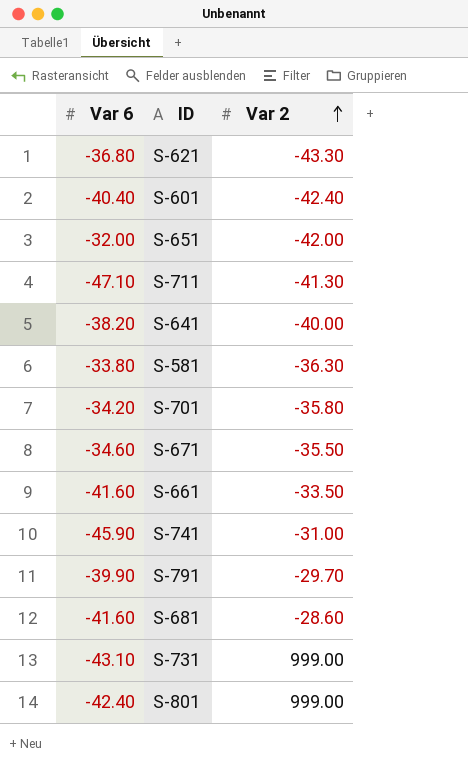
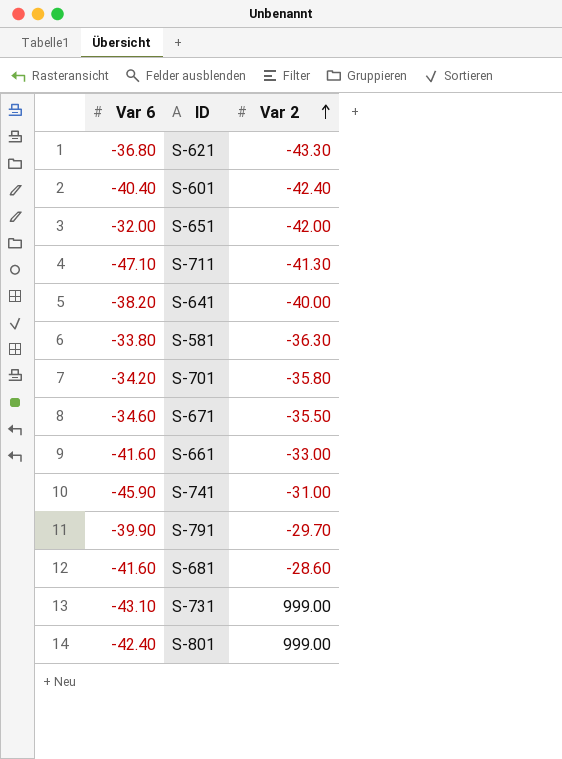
S-661 | Var 2: -33.50 -> -33.00

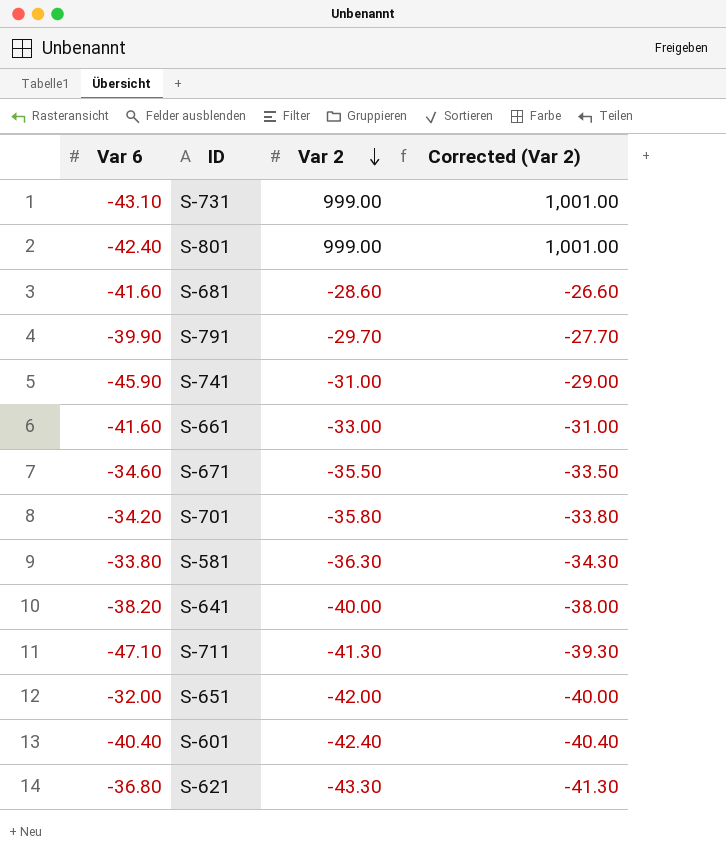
row order: Var 2 ascending -> Var 2 descending
column Corrected (Var 2) | formula: none -> [Var 2] + 2

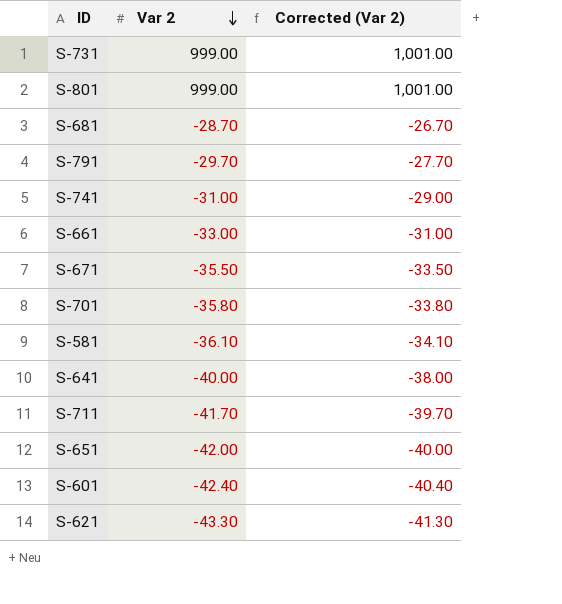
column Var 6 | position: 1 -> none
S-681 | Var 2: -28.60 -> -28.70
S-681 | Corrected (Var 2): -26.60 -> -26.70
S-581 | Var 2: -36.30 -> -36.10
S-581 | Corrected (Var 2): -34.30 -> -34.10
S-711 | Var 2: -41.30 -> -41.70
S-711 | Corrected (Var 2): -39.30 -> -39.70

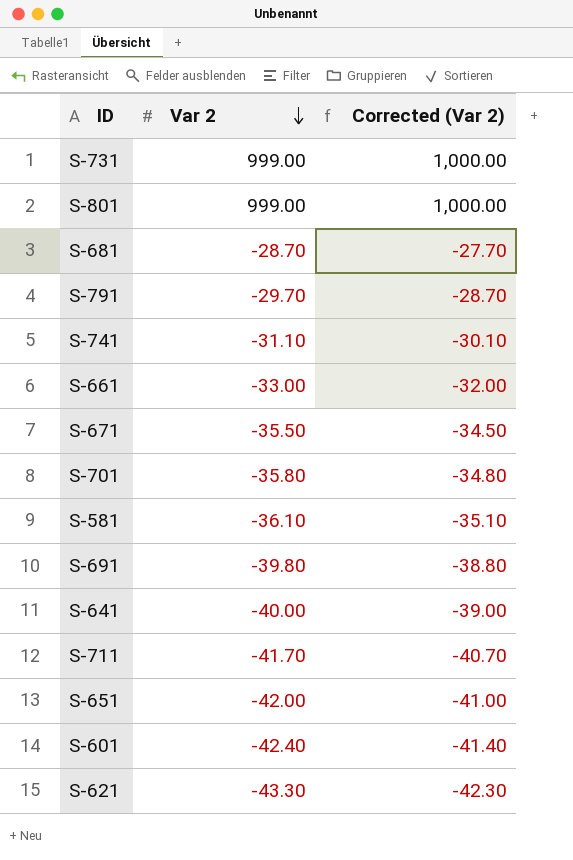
column Corrected (Var 2) | formula: [Var 2] + 2 -> [Var 2] + 1
S-741 | Var 2: -31.00 -> -31.10
row S-691: none -> -39.80 | -38.80

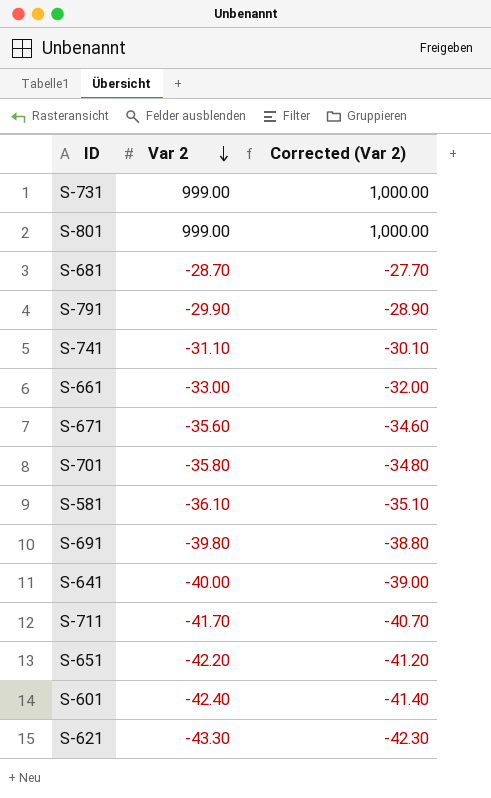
S-791 | Var 2: -29.70 -> -29.90
S-791 | Corrected (Var 2): -28.70 -> -28.90
S-671 | Var 2: -35.50 -> -35.60
S-671 | Corrected (Var 2): -34.50 -> -34.60
S-651 | Var 2: -42.00 -> -42.20
S-651 | Corrected (Var 2): -41.00 -> -41.20

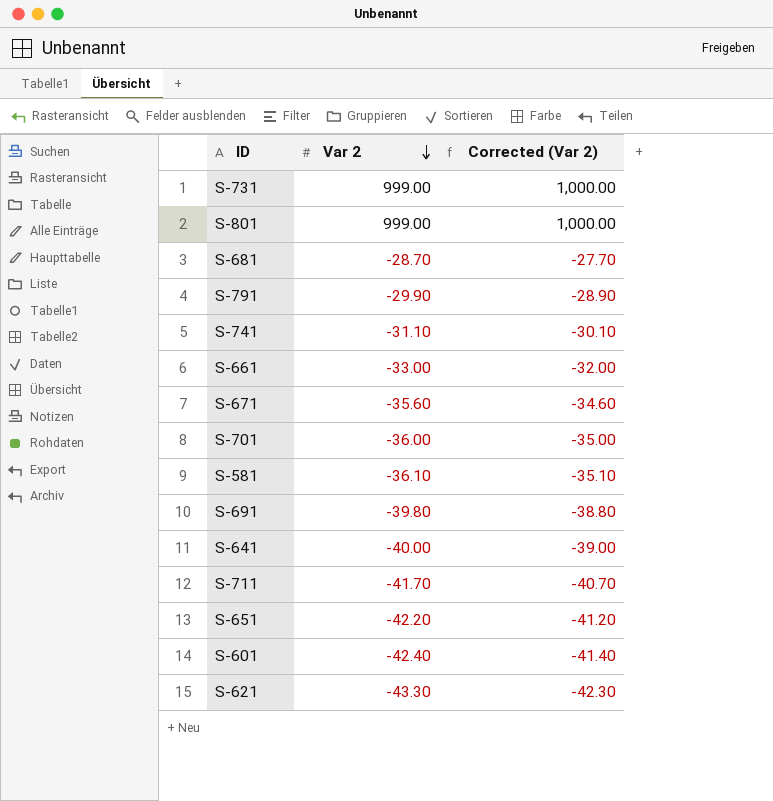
S-701 | Var 2: -35.80 -> -36.00
S-701 | Corrected (Var 2): -34.80 -> -35.00

